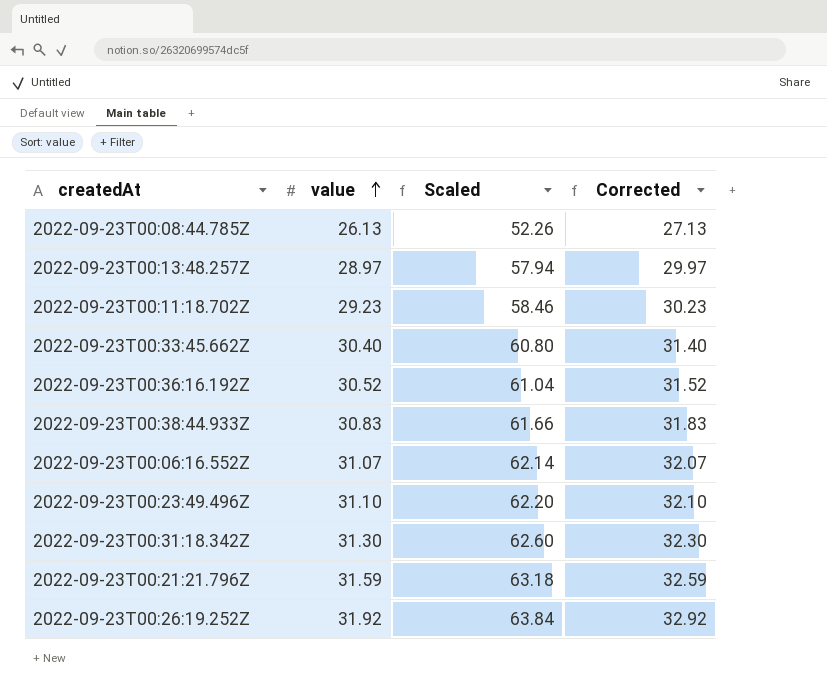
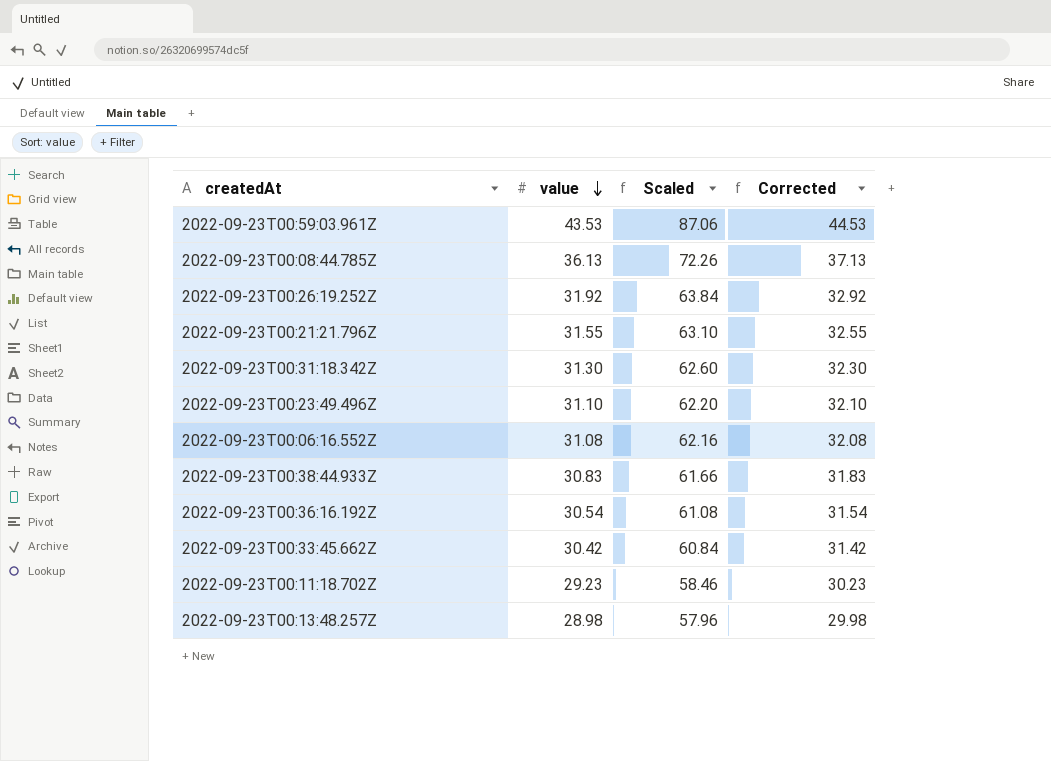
row order: value ascending -> value descending
row 2022-09-23T00:59:03.961Z: none -> 43.53 | 87.06 | 44.53
2022-09-23T00:08:44.785Z | value: 26.13 -> 36.13
2022-09-23T00:08:44.785Z | Scaled: 52.26 -> 72.26
2022-09-23T00:08:44.785Z | Corrected: 27.13 -> 37.13
2022-09-23T00:21:21.796Z | value: 31.59 -> 31.55
2022-09-23T00:21:21.796Z | Scaled: 63.18 -> 63.10
2022-09-23T00:21:21.796Z | Corrected: 32.59 -> 32.55
2022-09-23T00:06:16.552Z | value: 31.07 -> 31.08
2022-09-23T00:06:16.552Z | Scaled: 62.14 -> 62.16
2022-09-23T00:06:16.552Z | Corrected: 32.07 -> 32.08
2022-09-23T00:36:16.192Z | value: 30.52 -> 30.54
2022-09-23T00:36:16.192Z | Scaled: 61.04 -> 61.08
2022-09-23T00:36:16.192Z | Corrected: 31.52 -> 31.54
2022-09-23T00:33:45.662Z | value: 30.40 -> 30.42
2022-09-23T00:33:45.662Z | Scaled: 60.80 -> 60.84
2022-09-23T00:33:45.662Z | Corrected: 31.40 -> 31.42
2022-09-23T00:13:48.257Z | value: 28.97 -> 28.98
2022-09-23T00:13:48.257Z | Scaled: 57.94 -> 57.96
2022-09-23T00:13:48.257Z | Corrected: 29.97 -> 29.98

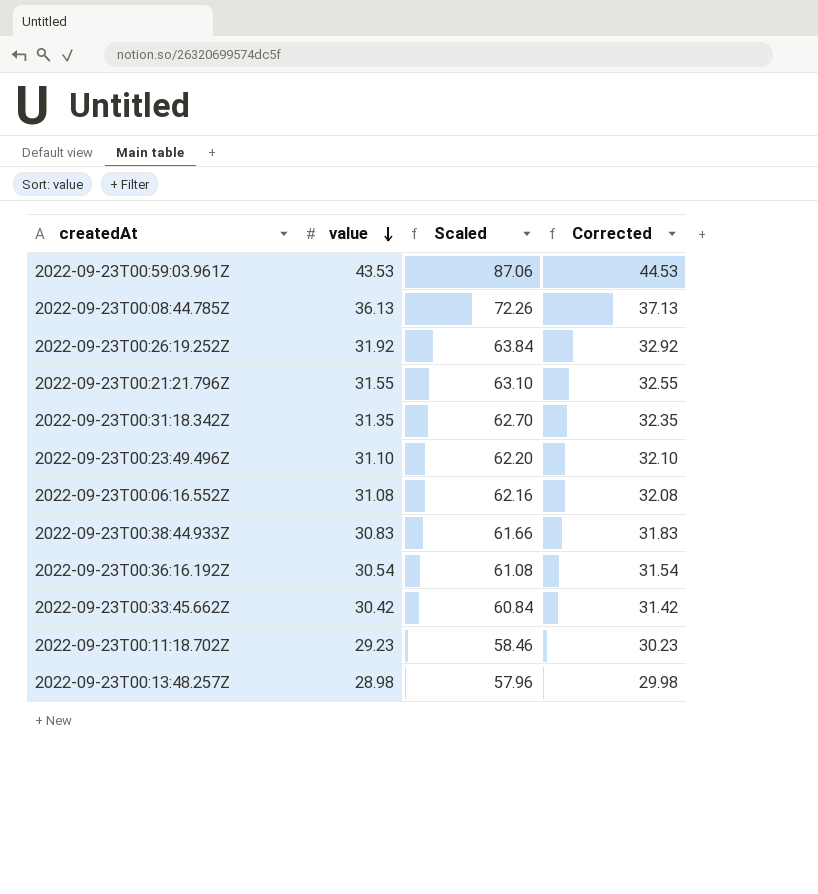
2022-09-23T00:31:18.342Z | value: 31.30 -> 31.35
2022-09-23T00:31:18.342Z | Scaled: 62.60 -> 62.70
2022-09-23T00:31:18.342Z | Corrected: 32.30 -> 32.35

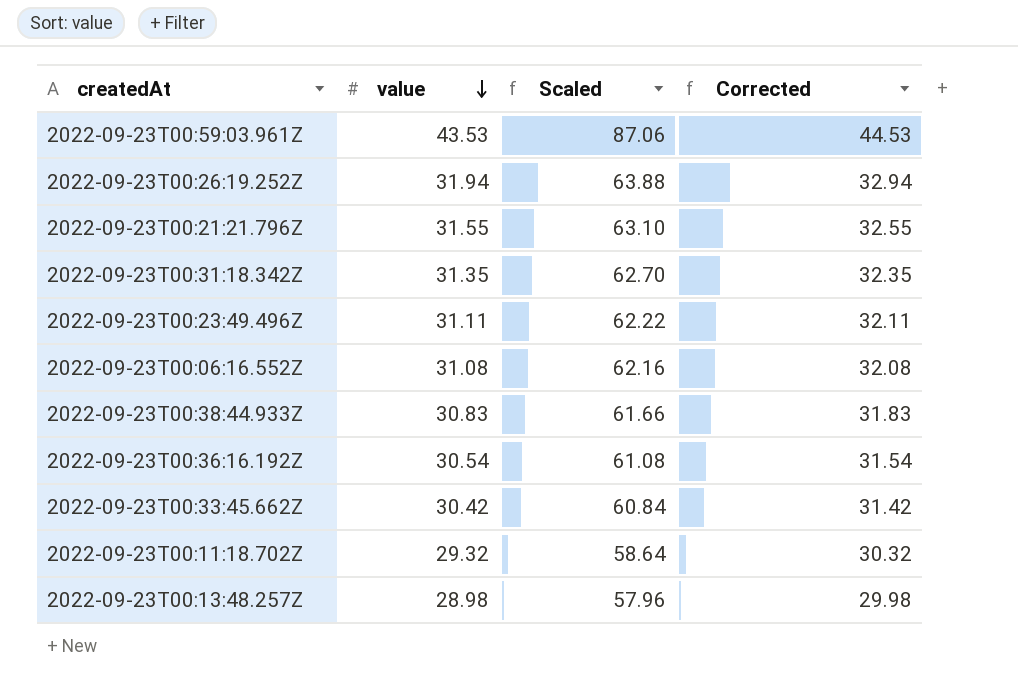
row 2022-09-23T00:08:44.785Z: 36.13 | 72.26 | 37.13 -> none
2022-09-23T00:26:19.252Z | value: 31.92 -> 31.94
2022-09-23T00:26:19.252Z | Scaled: 63.84 -> 63.88
2022-09-23T00:26:19.252Z | Corrected: 32.92 -> 32.94
2022-09-23T00:23:49.496Z | value: 31.10 -> 31.11
2022-09-23T00:23:49.496Z | Scaled: 62.20 -> 62.22
2022-09-23T00:23:49.496Z | Corrected: 32.10 -> 32.11
2022-09-23T00:11:18.702Z | value: 29.23 -> 29.32
2022-09-23T00:11:18.702Z | Scaled: 58.46 -> 58.64
2022-09-23T00:11:18.702Z | Corrected: 30.23 -> 30.32

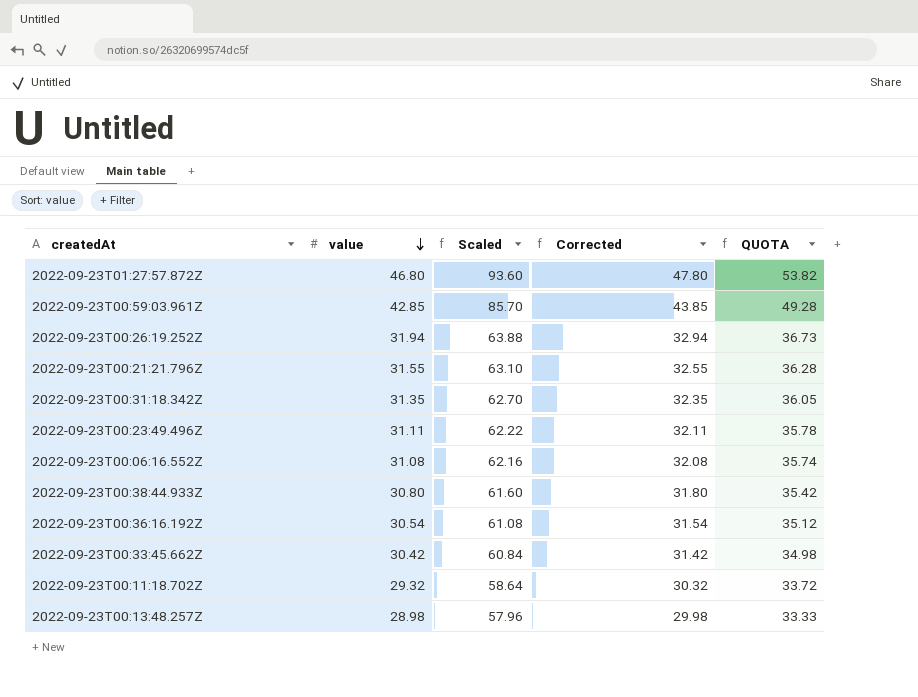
column QUOTA | formula: none -> [value] * 1.15
row 2022-09-23T01:27:57.872Z: none -> 46.80 | 93.60 | 47.80 | 53.82
2022-09-23T00:59:03.961Z | value: 43.53 -> 42.85
2022-09-23T00:59:03.961Z | Scaled: 87.06 -> 85.70
2022-09-23T00:59:03.961Z | Corrected: 44.53 -> 43.85
2022-09-23T00:38:44.933Z | value: 30.83 -> 30.80
2022-09-23T00:38:44.933Z | Scaled: 61.66 -> 61.60
2022-09-23T00:38:44.933Z | Corrected: 31.83 -> 31.80

